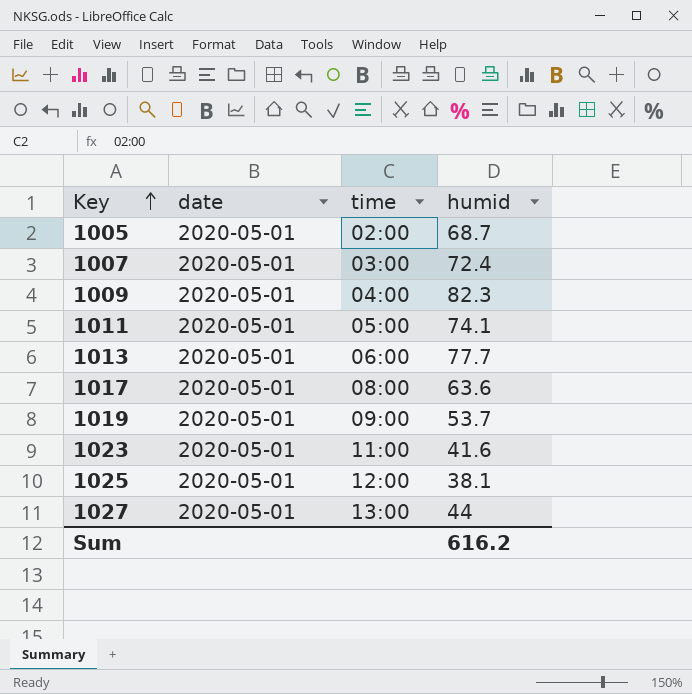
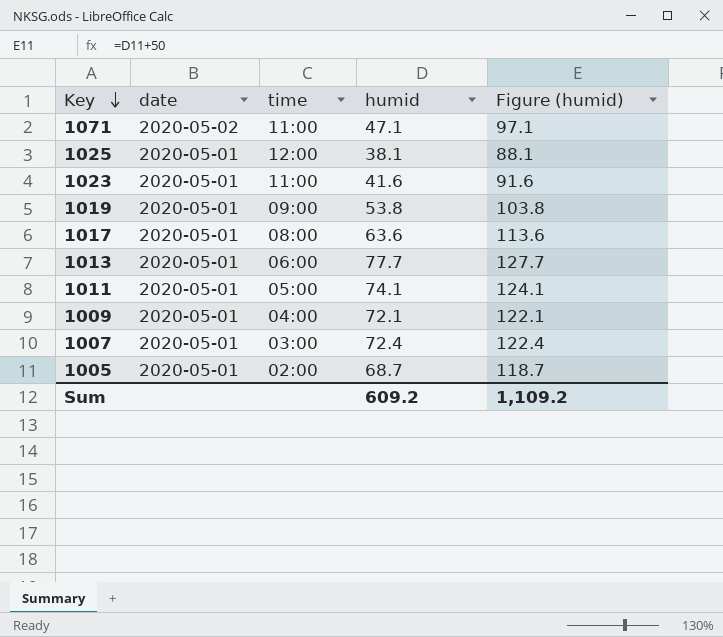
row order: Key ascending -> Key descending
column Figure (humid) | formula: none -> [humid] + 50
row 1027: 2020-05-01 | 13:00 | 44 -> none
row 1071: none -> 2020-05-02 | 11:00 | 47.1 | 97.1
1019 | humid: 53.7 -> 53.8
1009 | humid: 82.3 -> 72.1
Sum | humid: 616.2 -> 609.2

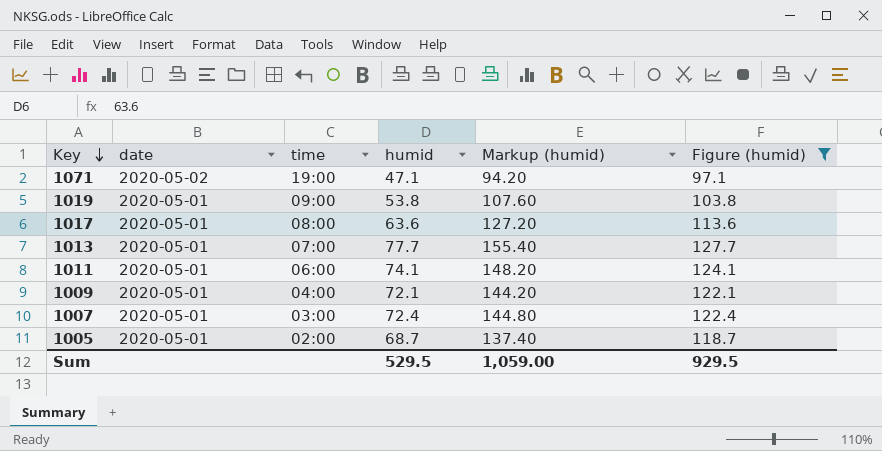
filter: none -> Figure (humid) >= 97.1
column Markup (humid) | formula: none -> [humid] * 2
1071 | time: 11:00 -> 19:00
1013 | time: 06:00 -> 07:00
1011 | time: 05:00 -> 06:00
Sum | humid: 609.2 -> 529.5
Sum | Figure (humid): 1,109.2 -> 929.5

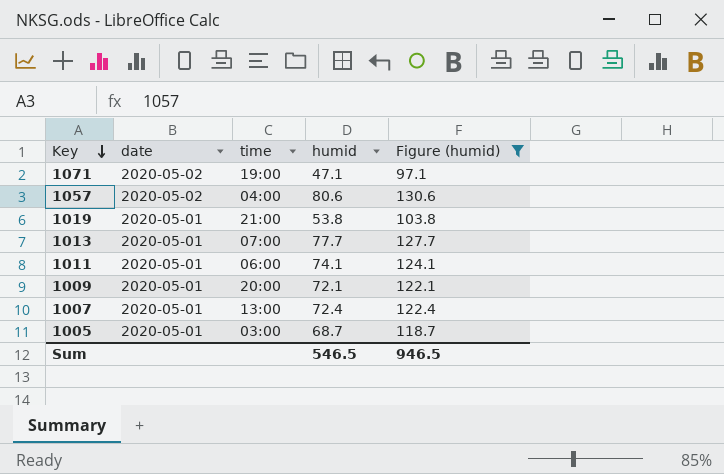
column Markup (humid) | formula: [humid] * 2 -> none
row 1017: 2020-05-01 | 08:00 | 63.6 | 127.20 | 113.6 -> none
row 1057: none -> 2020-05-02 | 04:00 | 80.6 | 130.6
1019 | time: 09:00 -> 21:00
1009 | time: 04:00 -> 20:00
1007 | time: 03:00 -> 13:00
1005 | time: 02:00 -> 03:00
Sum | humid: 529.5 -> 546.5
Sum | Figure (humid): 929.5 -> 946.5

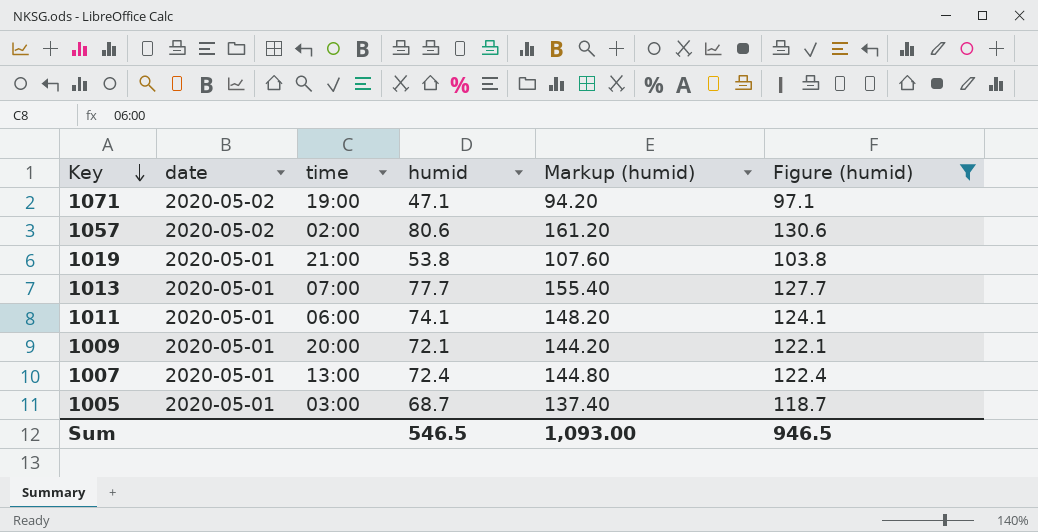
column Markup (humid) | formula: none -> [humid] * 2
1057 | time: 04:00 -> 02:00

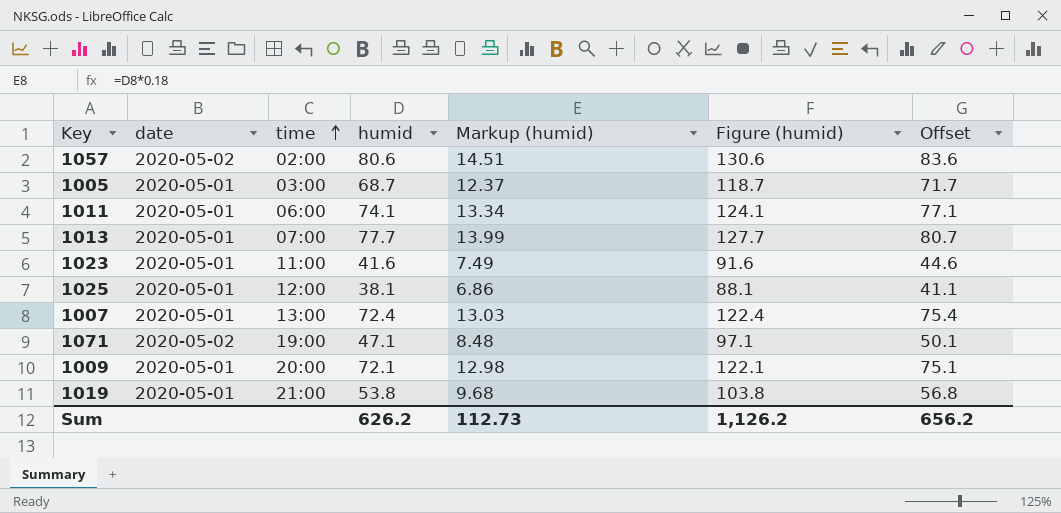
filter: Figure (humid) >= 97.1 -> none
row order: Key descending -> time ascending
column Markup (humid) | formula: [humid] * 2 -> [humid] * 0.18
column Offset | formula: none -> [humid] + 3
Sum | humid: 546.5 -> 626.2
Sum | Markup (humid): 1,093.00 -> 112.73
Sum | Figure (humid): 946.5 -> 1,126.2

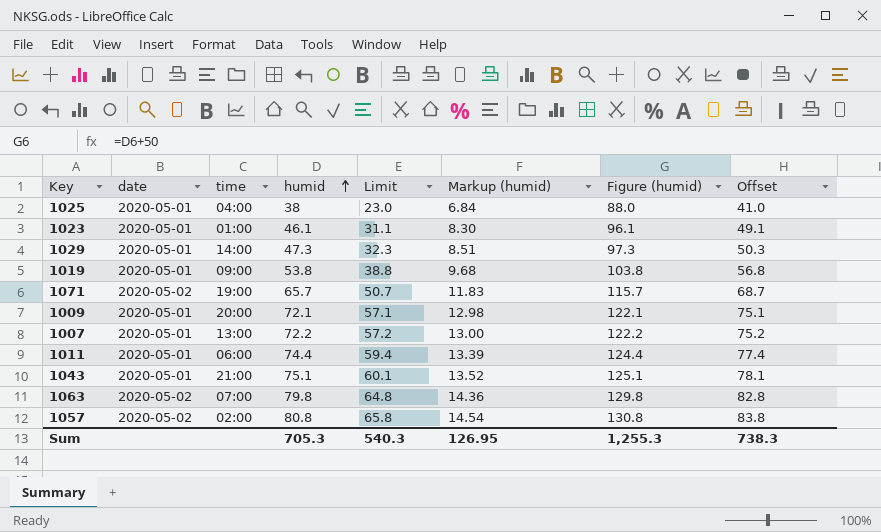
row order: time ascending -> humid ascending
column Limit | formula: none -> [humid] - 15
row 1005: 2020-05-01 | 03:00 | 68.7 | 12.37 | 118.7 | 71.7 -> none
row 1013: 2020-05-01 | 07:00 | 77.7 | 13.99 | 127.7 | 80.7 -> none
1025 | time: 12:00 -> 04:00
1025 | humid: 38.1 -> 38
1025 | Markup (humid): 6.86 -> 6.84
1025 | Figure (humid): 88.1 -> 88.0
1025 | Offset: 41.1 -> 41.0
1023 | time: 11:00 -> 01:00
1023 | humid: 41.6 -> 46.1
1023 | Markup (humid): 7.49 -> 8.30
1023 | Figure (humid): 91.6 -> 96.1
1023 | Offset: 44.6 -> 49.1
row 1029: none -> 2020-05-01 | 14:00 | 47.3 | 32.3 | 8.51 | 97.3 | 50.3
1019 | time: 21:00 -> 09:00
1071 | humid: 47.1 -> 65.7
1071 | Markup (humid): 8.48 -> 11.83
1071 | Figure (humid): 97.1 -> 115.7
1071 | Offset: 50.1 -> 68.7
1007 | humid: 72.4 -> 72.2
1007 | Markup (humid): 13.03 -> 13.00
1007 | Figure (humid): 122.4 -> 122.2
1007 | Offset: 75.4 -> 75.2
1011 | humid: 74.1 -> 74.4
1011 | Markup (humid): 13.34 -> 13.39
1011 | Figure (humid): 124.1 -> 124.4
1011 | Offset: 77.1 -> 77.4
row 1043: none -> 2020-05-01 | 21:00 | 75.1 | 60.1 | 13.52 | 125.1 | 78.1
row 1063: none -> 2020-05-02 | 07:00 | 79.8 | 64.8 | 14.36 | 129.8 | 82.8
1057 | humid: 80.6 -> 80.8
1057 | Markup (humid): 14.51 -> 14.54
1057 | Figure (humid): 130.6 -> 130.8
1057 | Offset: 83.6 -> 83.8
Sum | humid: 626.2 -> 705.3
Sum | Markup (humid): 112.73 -> 126.95
Sum | Figure (humid): 1,126.2 -> 1,255.3
Sum | Offset: 656.2 -> 738.3

